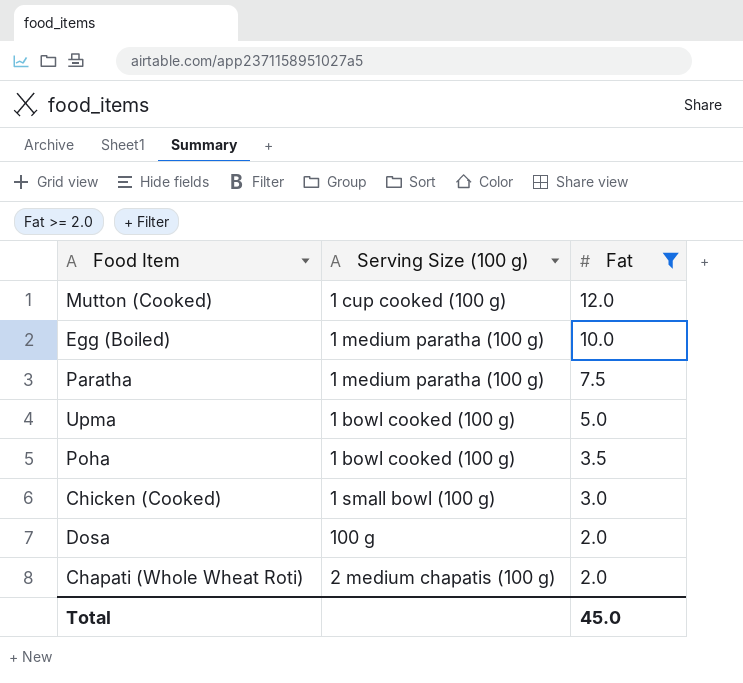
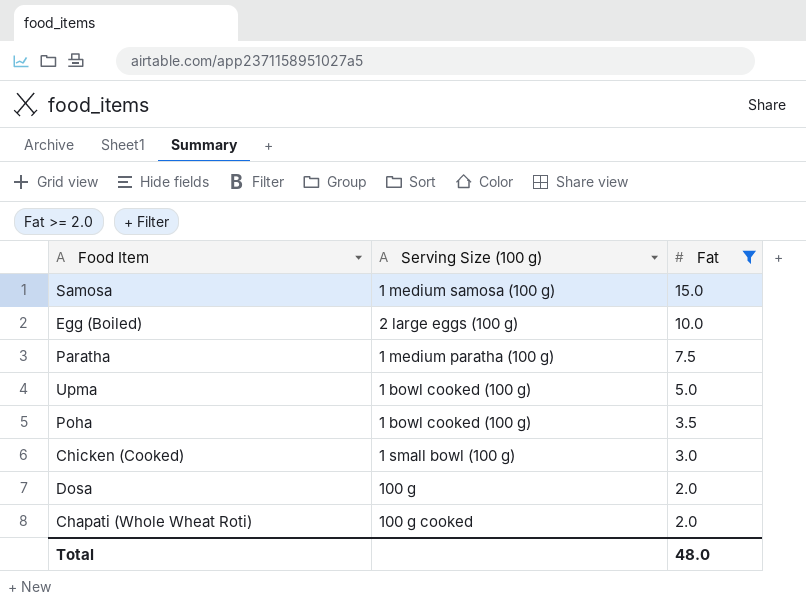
row Mutton (Cooked): 1 cup cooked (100 g) | 12.0 -> none
row Samosa: none -> 1 medium samosa (100 g) | 15.0
Egg (Boiled) | Serving Size (100 g): 1 medium paratha (100 g) -> 2 large eggs (100 g)
Chapati (Whole Wheat Roti) | Serving Size (100 g): 2 medium chapatis (100 g) -> 100 g cooked
Total | Fat: 45.0 -> 48.0

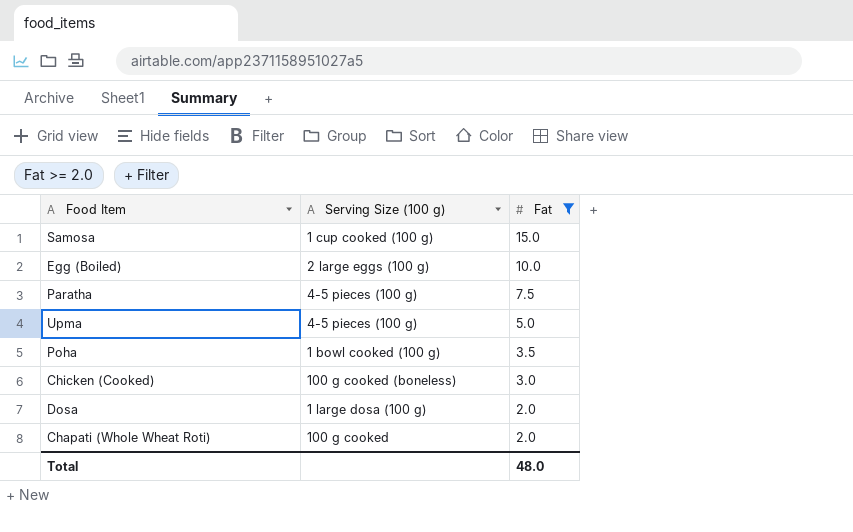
Samosa | Serving Size (100 g): 1 medium samosa (100 g) -> 1 cup cooked (100 g)
Paratha | Serving Size (100 g): 1 medium paratha (100 g) -> 4-5 pieces (100 g)
Upma | Serving Size (100 g): 1 bowl cooked (100 g) -> 4-5 pieces (100 g)
Chicken (Cooked) | Serving Size (100 g): 1 small bowl (100 g) -> 100 g cooked (boneless)
Dosa | Serving Size (100 g): 100 g -> 1 large dosa (100 g)

